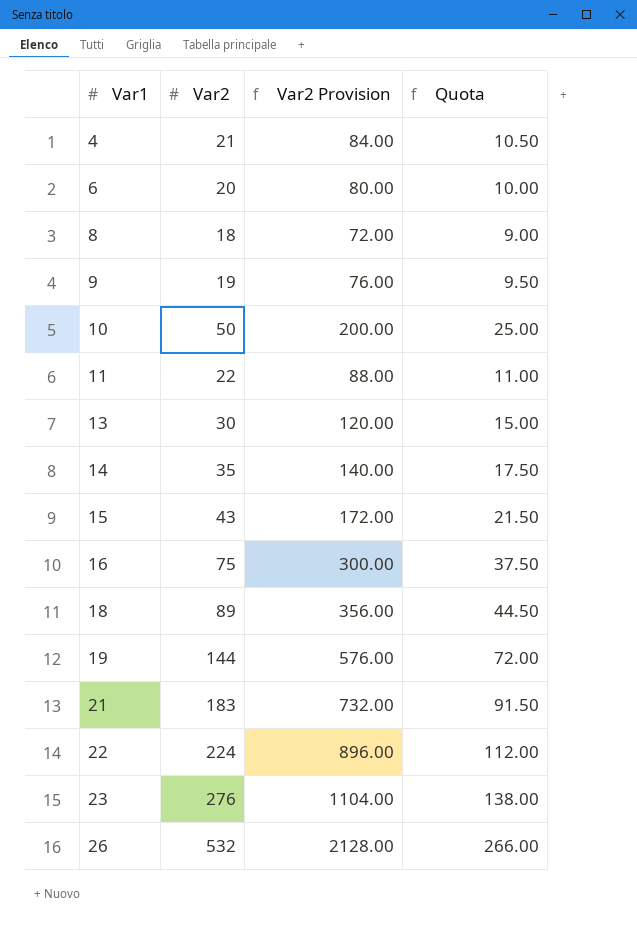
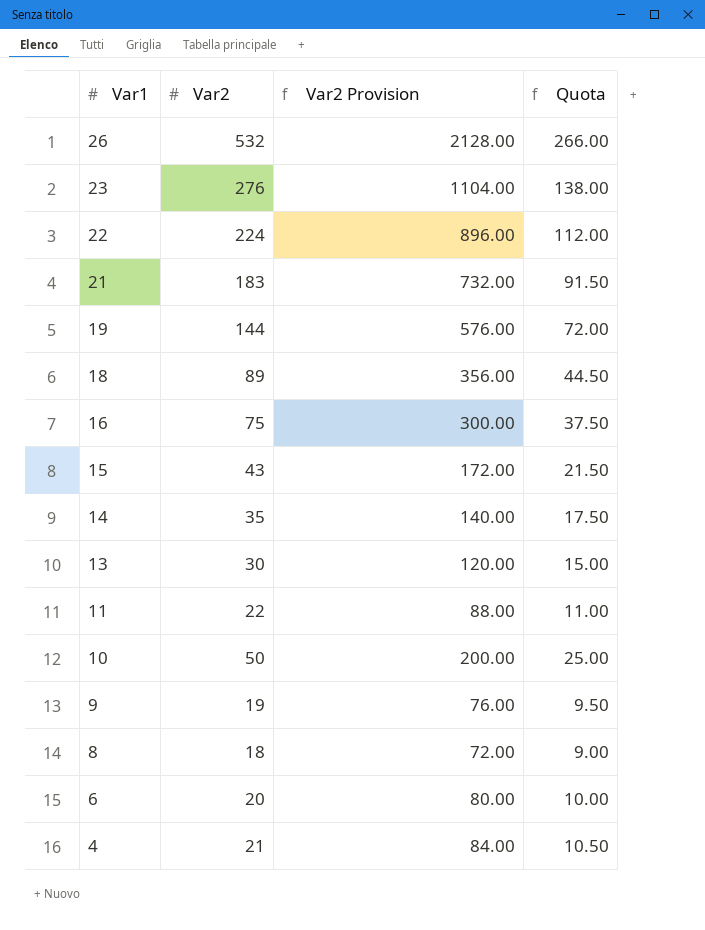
row order: Var1 ascending -> Var1 descending

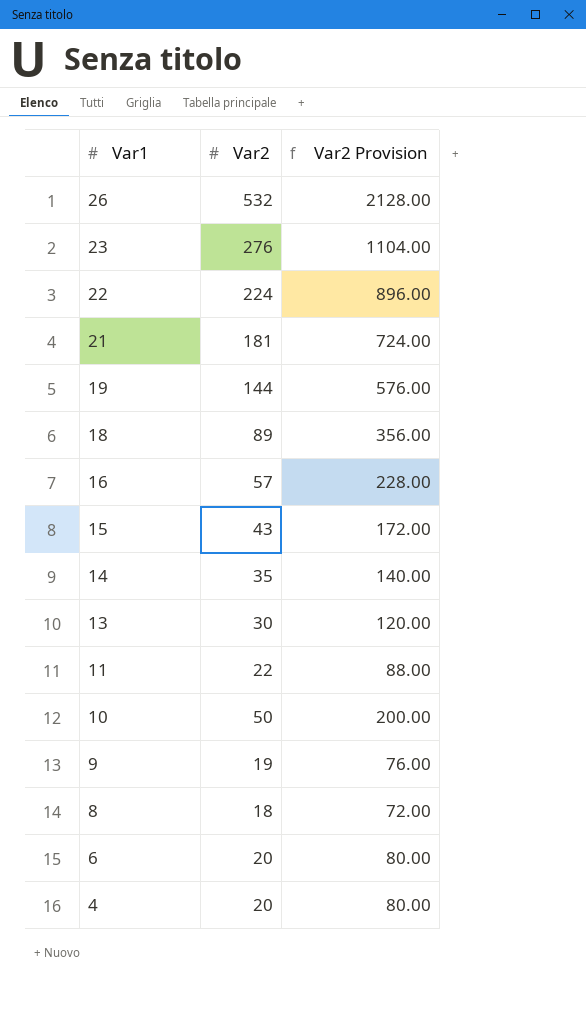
column Quota | formula: [Var2] * 0.5 -> none
21 | Var2: 183 -> 181
21 | Var2 Provision: 732.00 -> 724.00
16 | Var2: 75 -> 57
16 | Var2 Provision: 300.00 -> 228.00
4 | Var2: 21 -> 20
4 | Var2 Provision: 84.00 -> 80.00

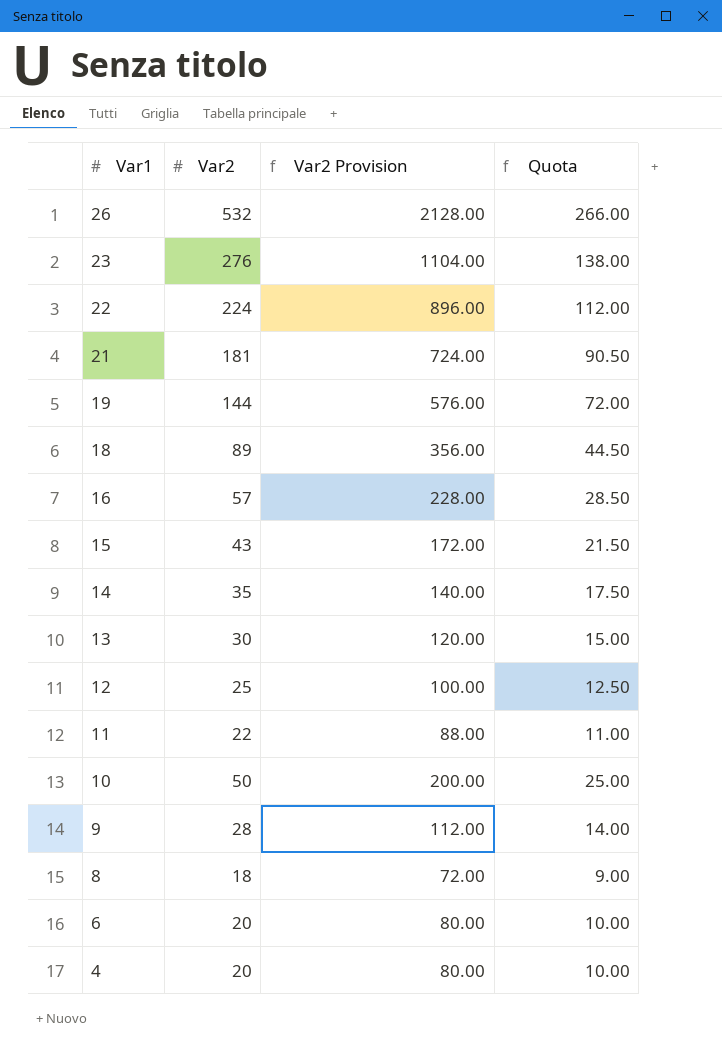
column Quota | formula: none -> [Var2] * 0.5
row 12: none -> 25 | 100.00 | 12.50
9 | Var2: 19 -> 28
9 | Var2 Provision: 76.00 -> 112.00

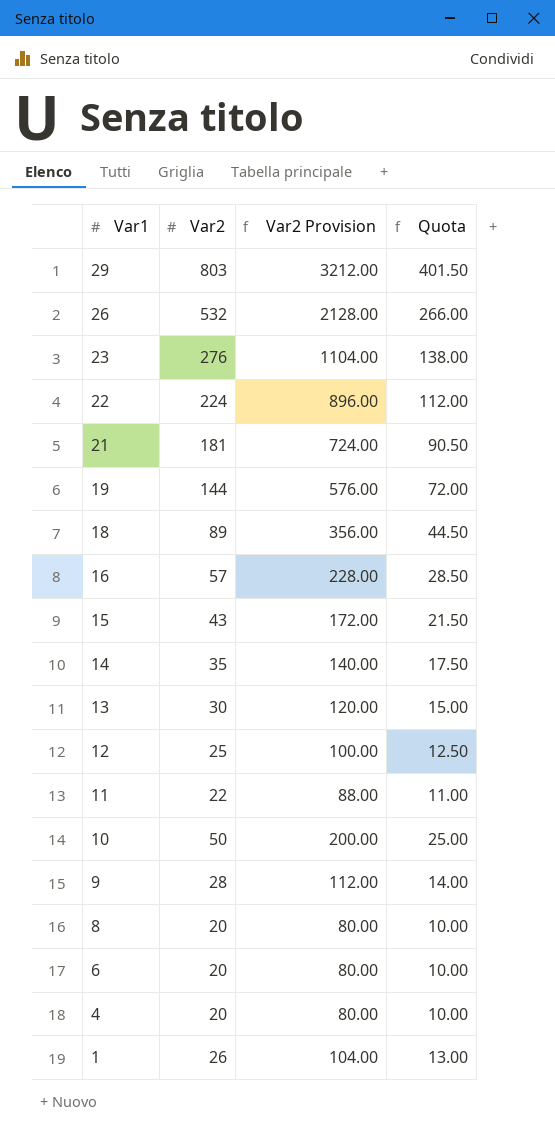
row 29: none -> 803 | 3212.00 | 401.50
8 | Var2: 18 -> 20
8 | Var2 Provision: 72.00 -> 80.00
8 | Quota: 9.00 -> 10.00
row 1: none -> 26 | 104.00 | 13.00

